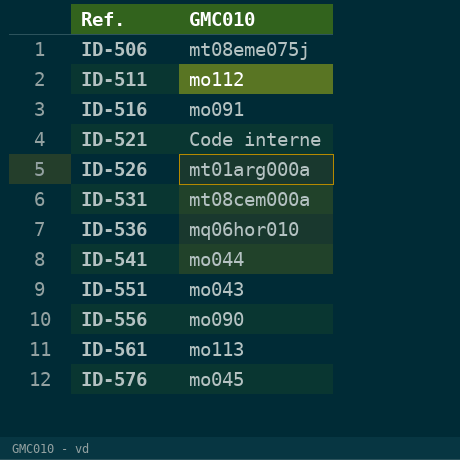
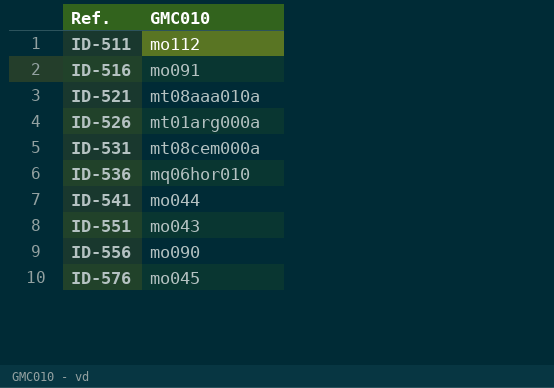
row ID-506: mt08eme075j -> none
row ID-561: mo113 -> none
ID-521 | GMC010: Code interne -> mt08aaa010a

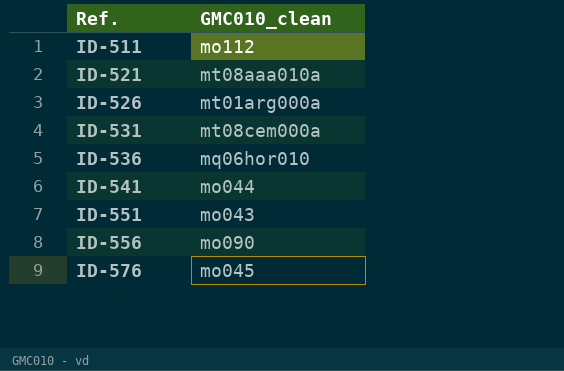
column name: GMC010 -> GMC010_clean
row ID-516: mo091 -> none

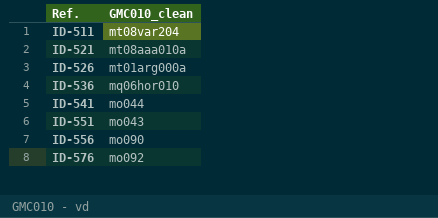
row ID-531: mt08cem000a -> none
ID-511 | GMC010_clean: mo112 -> mt08var204
ID-576 | GMC010_clean: mo045 -> mo092

